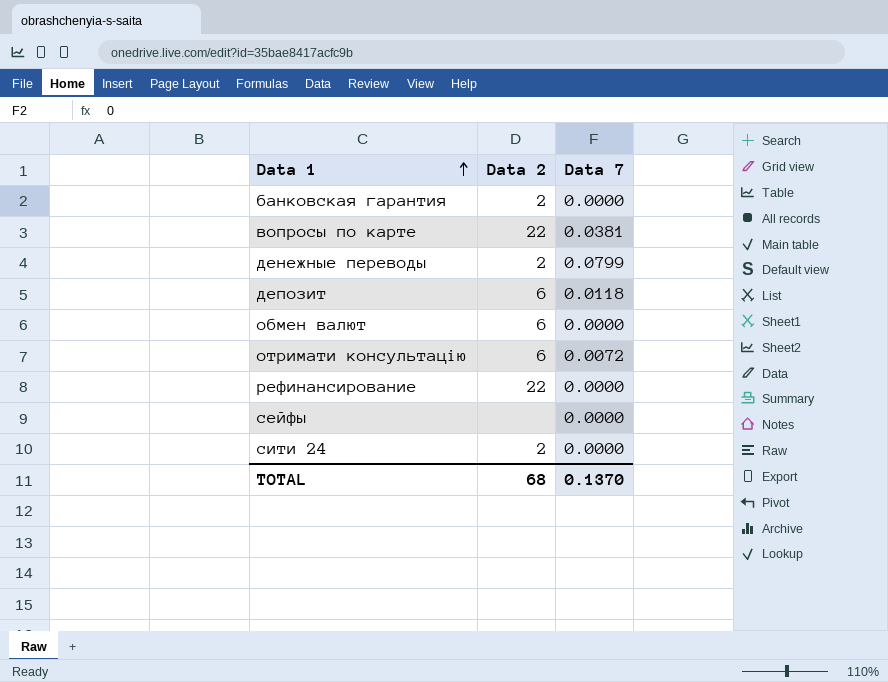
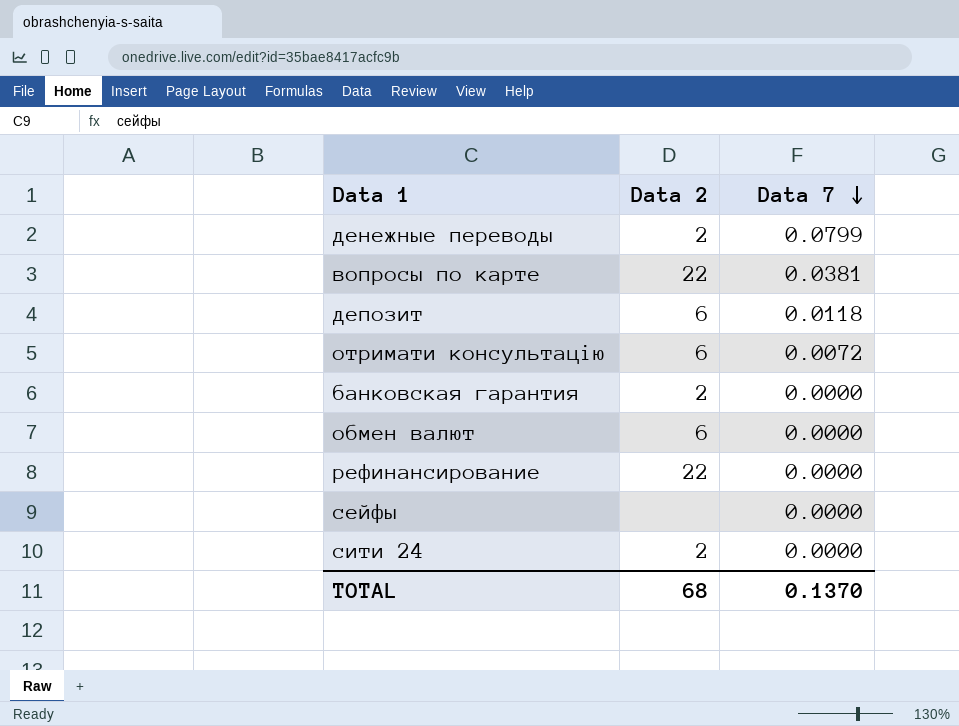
row order: Data 1 ascending -> Data 7 descending

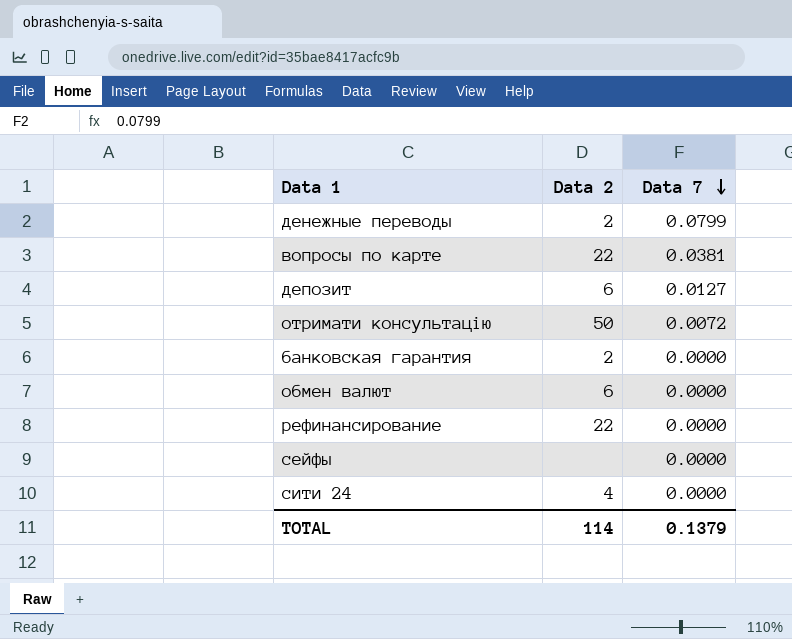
депозит | Data 7: 0.0118 -> 0.0127
отримати консультацію | Data 2: 6 -> 50
сити 24 | Data 2: 2 -> 4
TOTAL | Data 2: 68 -> 114
TOTAL | Data 7: 0.1370 -> 0.1379

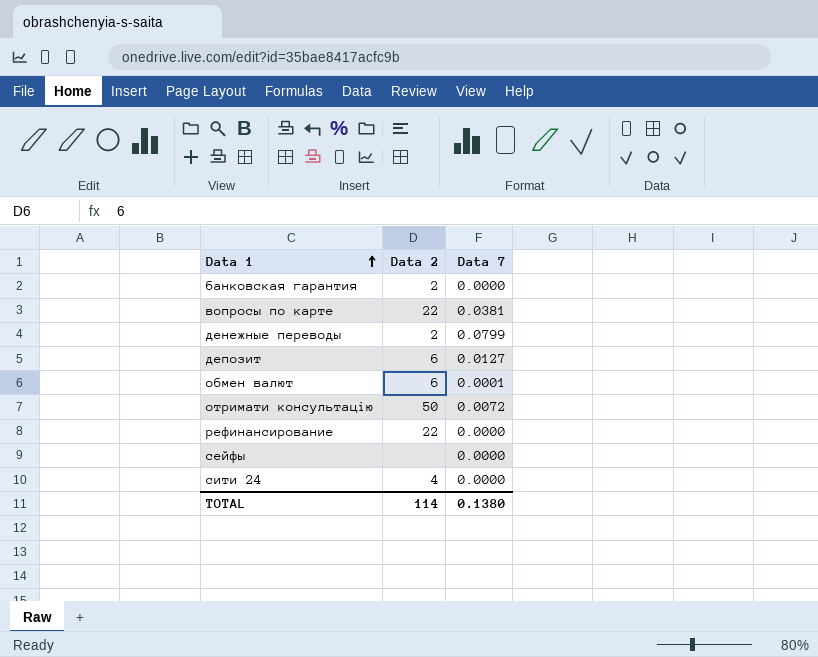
row order: Data 7 descending -> Data 1 ascending
обмен валют | Data 7: 0.0000 -> 0.0001
TOTAL | Data 7: 0.1379 -> 0.1380

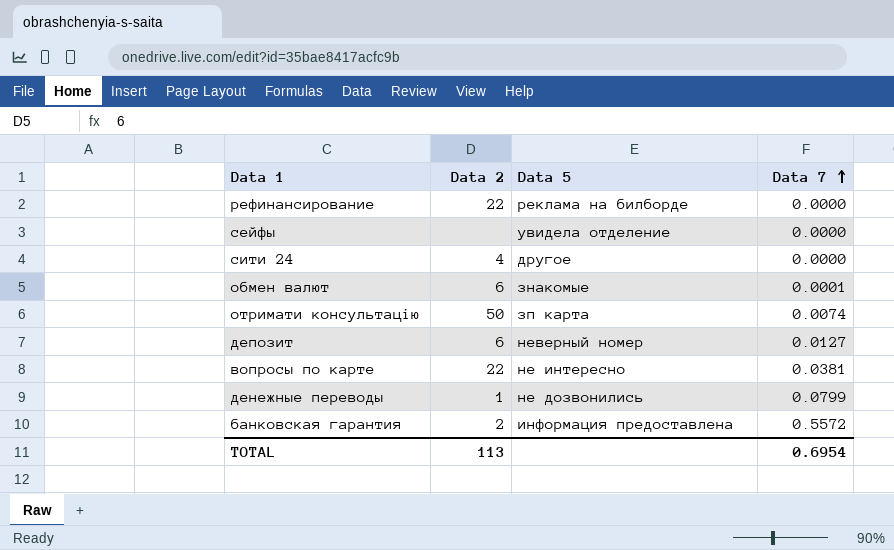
row order: Data 1 ascending -> Data 7 ascending
column Data 5 | position: none -> 3
отримати консультацію | Data 7: 0.0072 -> 0.0074
денежные переводы | Data 2: 2 -> 1
банковская гарантия | Data 7: 0.0000 -> 0.5572
TOTAL | Data 2: 114 -> 113
TOTAL | Data 7: 0.1380 -> 0.6954

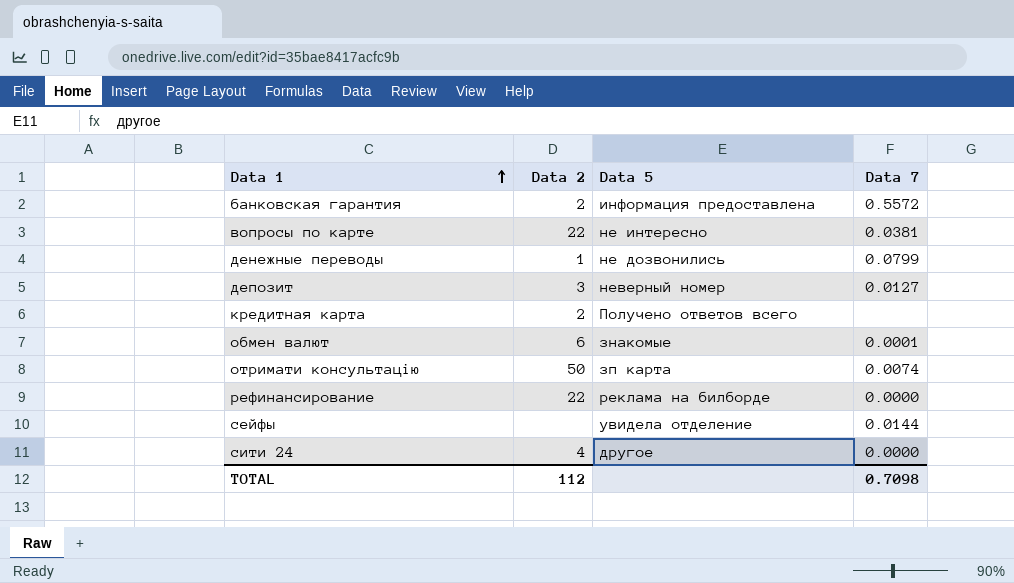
row order: Data 7 ascending -> Data 1 ascending
депозит | Data 2: 6 -> 3
row кредитная карта: none -> 2 | Получено ответов всего | none
сейфы | Data 7: 0.0000 -> 0.0144
TOTAL | Data 2: 113 -> 112
TOTAL | Data 7: 0.6954 -> 0.7098

